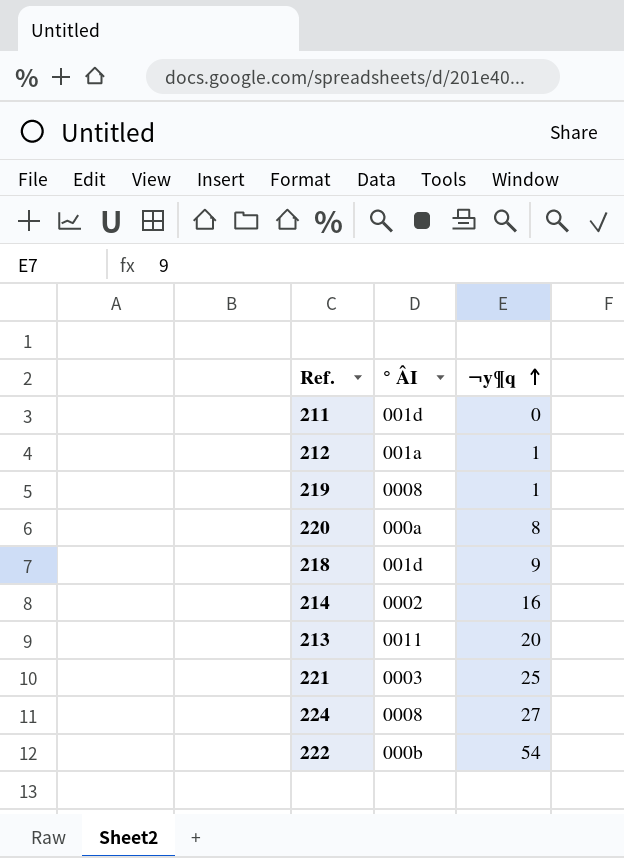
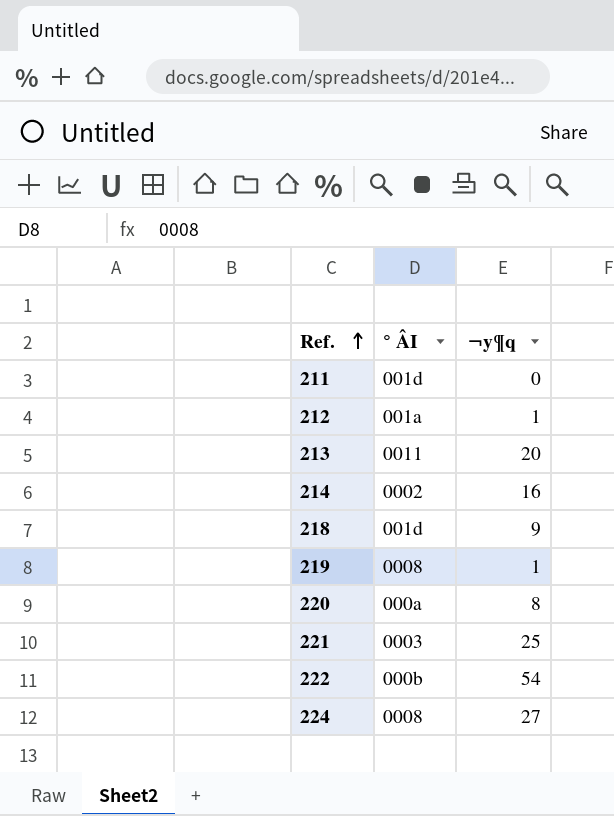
row order: ¬y¶q ascending -> Ref. ascending

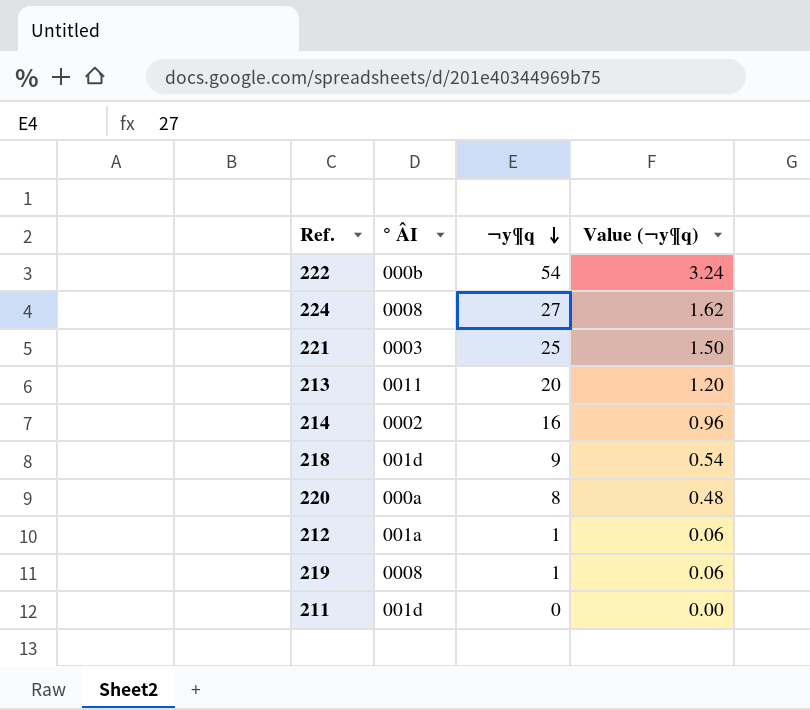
row order: Ref. ascending -> ¬y¶q descending
column Value (¬y¶q) | formula: none -> [¬y¶q] * 0.06

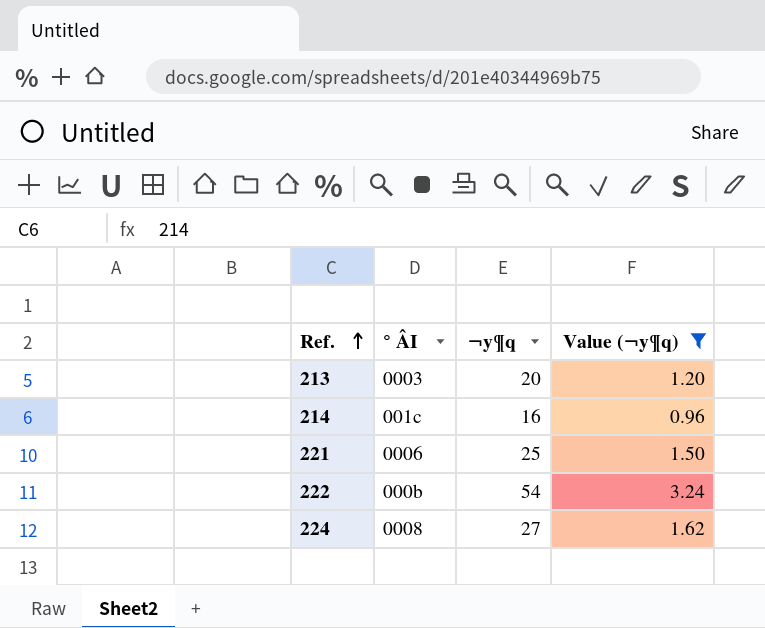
filter: none -> Value (¬y¶q) >= 0.96
row order: ¬y¶q descending -> Ref. ascending
213 | ° ÂI: 0011 -> 0003
214 | ° ÂI: 0002 -> 001c
221 | ° ÂI: 0003 -> 0006

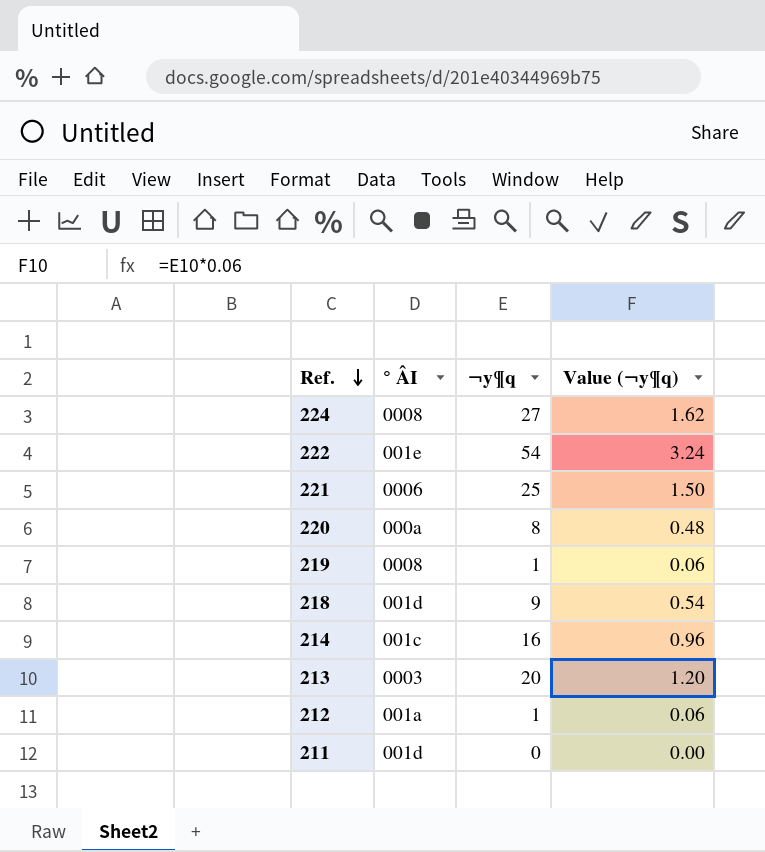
filter: Value (¬y¶q) >= 0.96 -> none
row order: Ref. ascending -> Ref. descending
222 | ° ÂI: 000b -> 001e

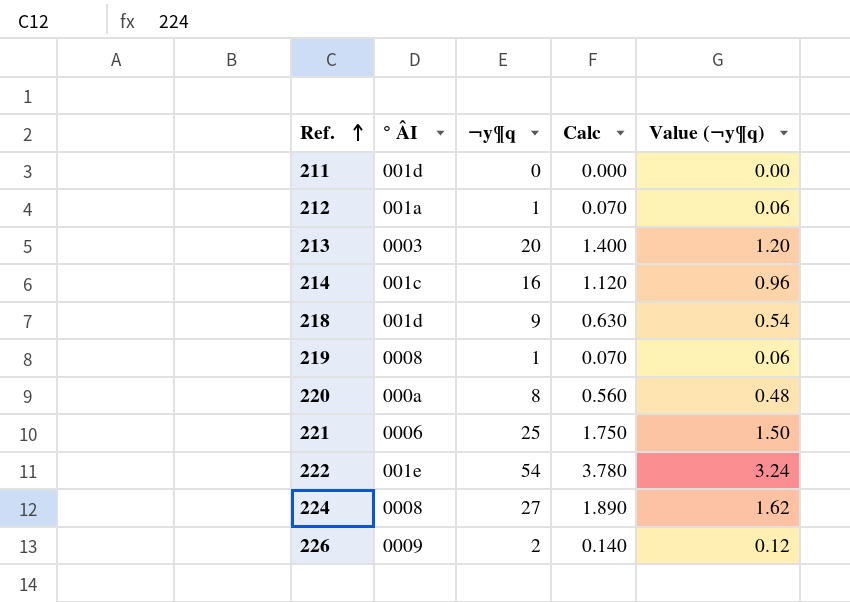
row order: Ref. descending -> Ref. ascending
column Calc | formula: none -> [¬y¶q] * 0.07
row 226: none -> 0009 | 2 | 0.140 | 0.12

